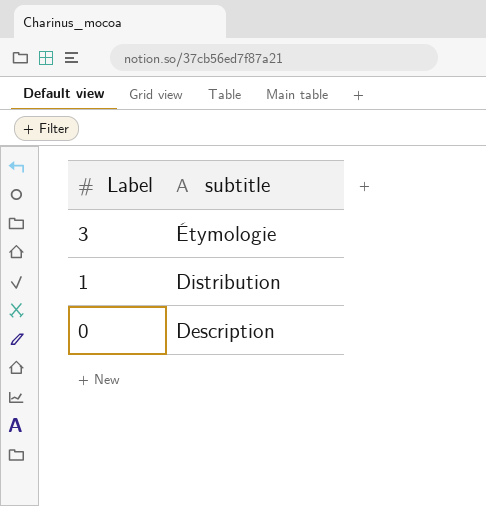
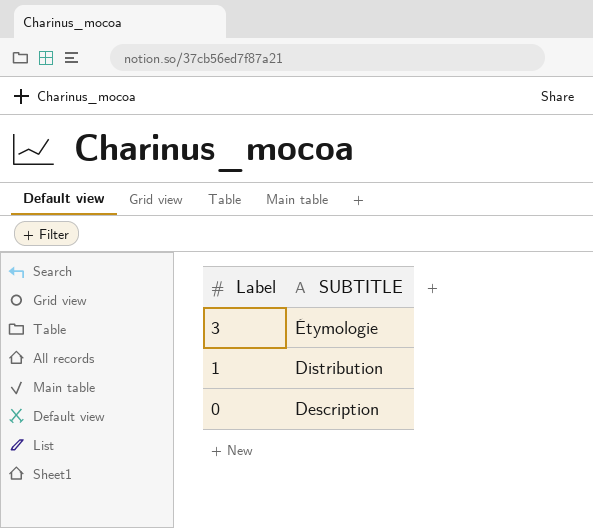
column name: subtitle -> SUBTITLE

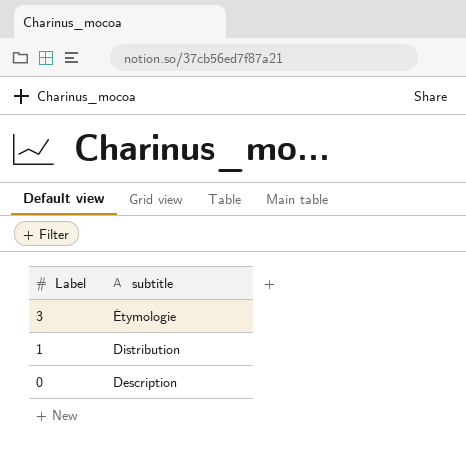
column name: SUBTITLE -> subtitle

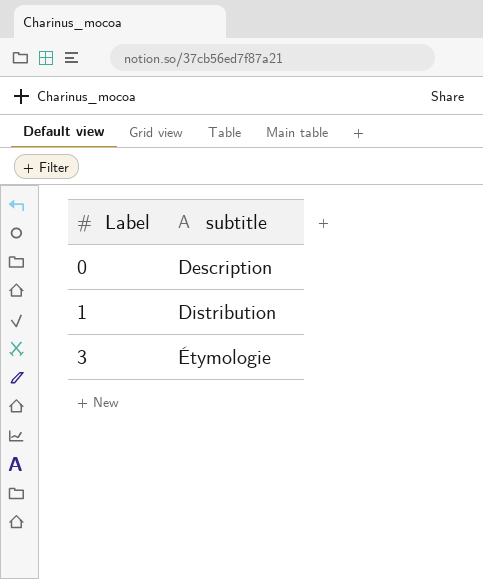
row order: Label descending -> Label ascending

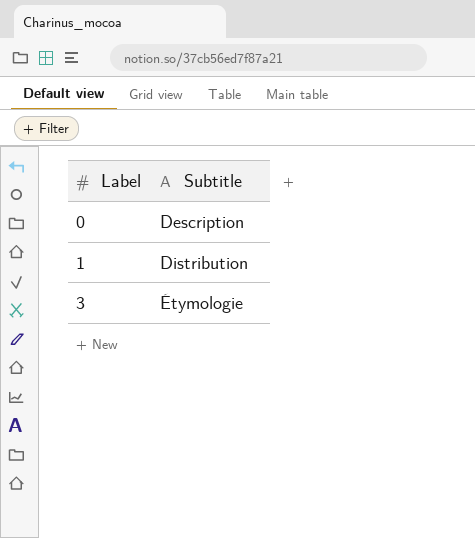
column name: subtitle -> Subtitle

